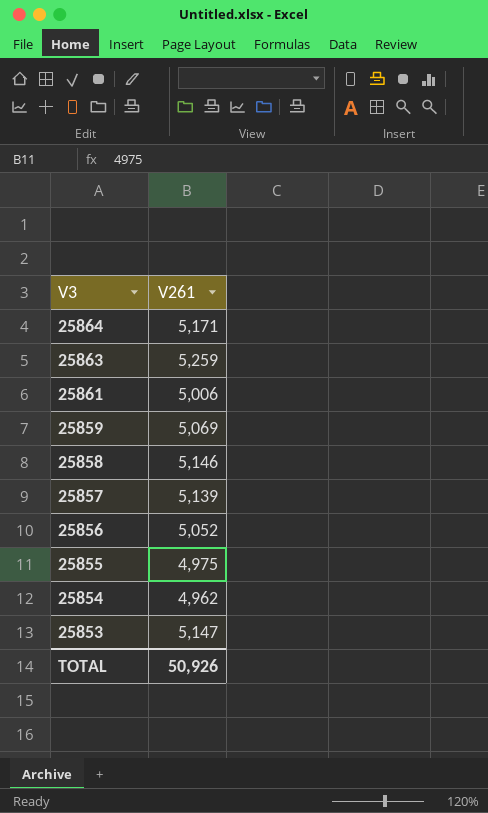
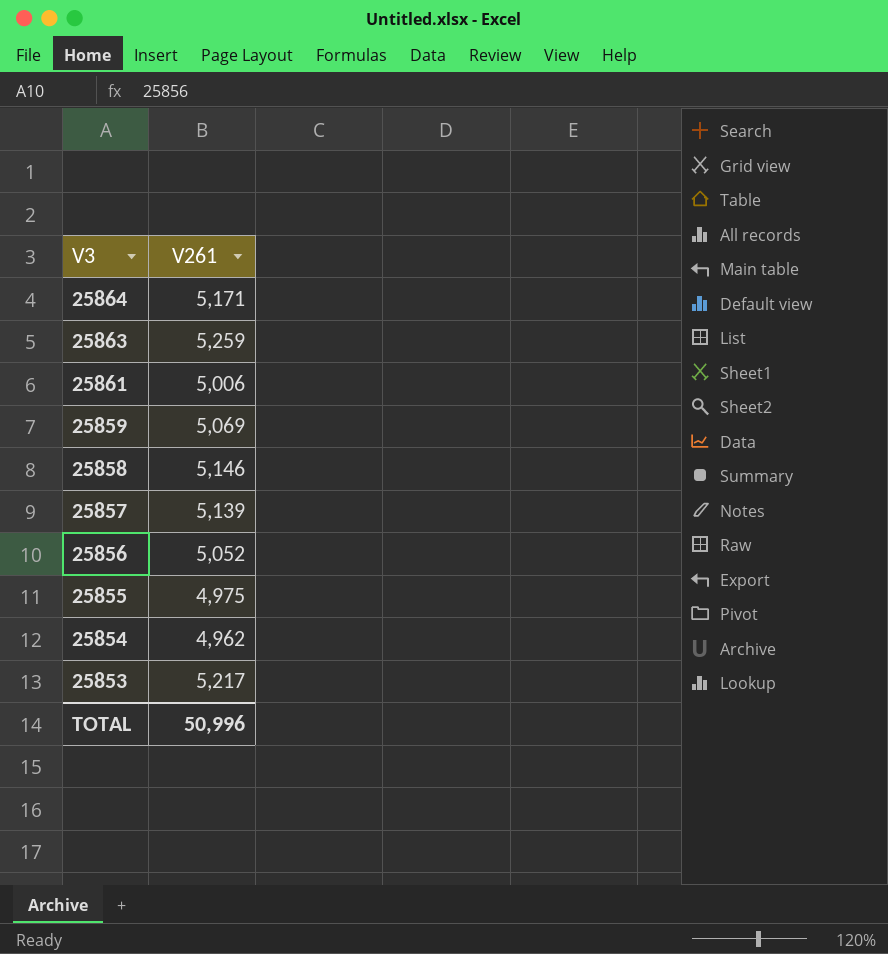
25853 | V261: 5,147 -> 5,217
TOTAL | V261: 50,926 -> 50,996

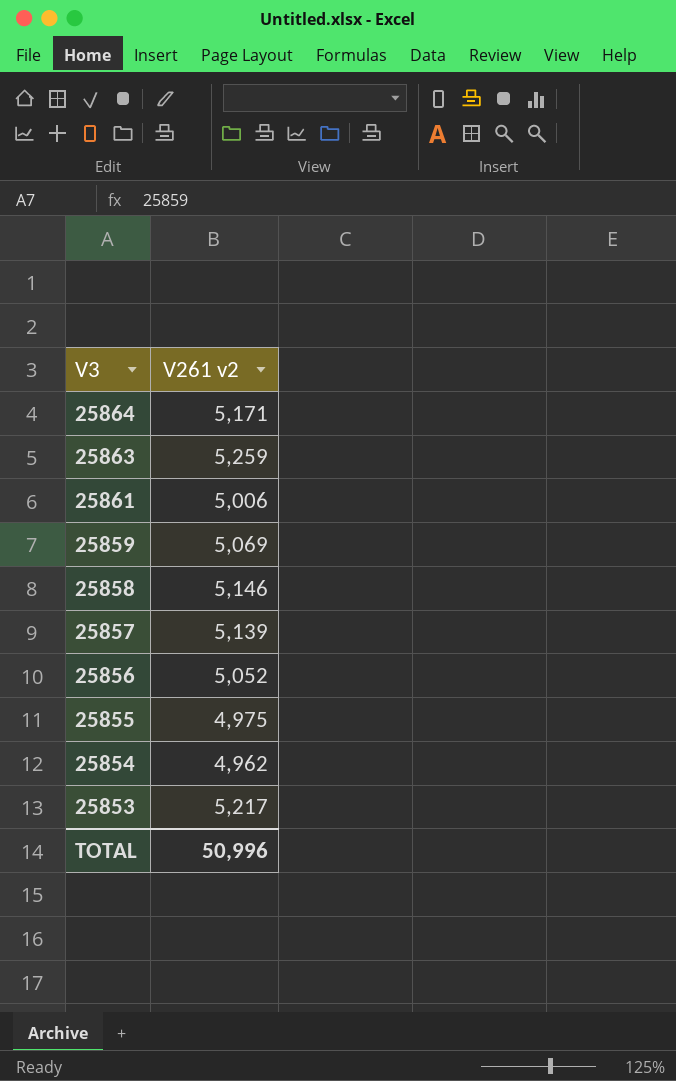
column name: V261 -> V261 v2

